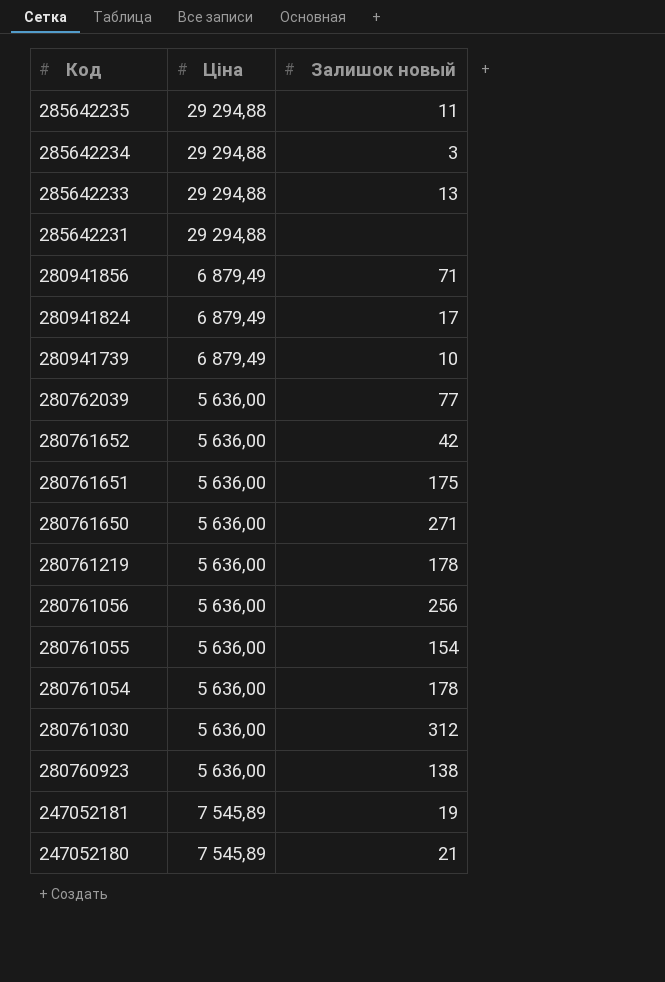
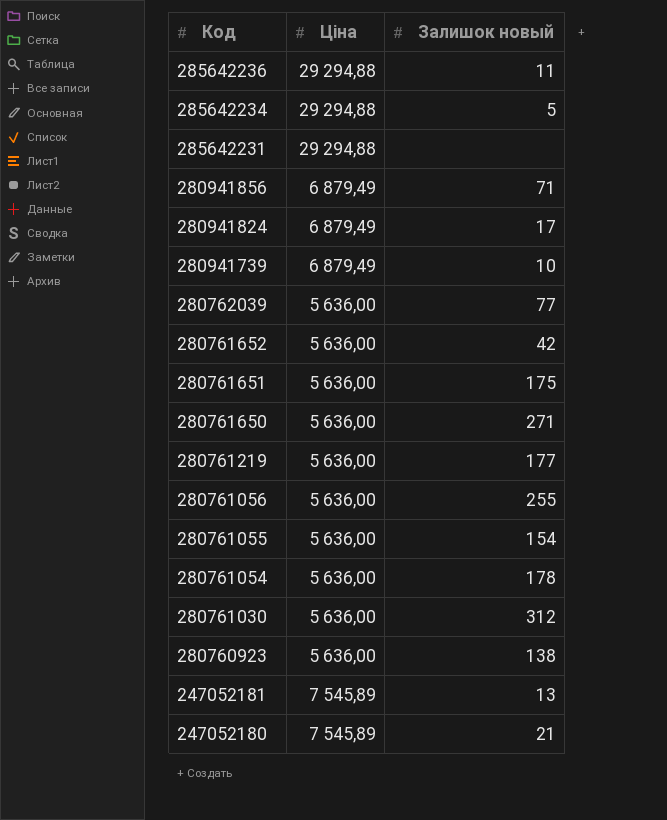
row 285642235: 29 294,88 | 11 -> none
row 285642233: 29 294,88 | 13 -> none
row 285642236: none -> 29 294,88 | 11
285642234 | Залишок новый: 3 -> 5
280761219 | Залишок новый: 178 -> 177
280761056 | Залишок новый: 256 -> 255
247052181 | Залишок новый: 19 -> 13

